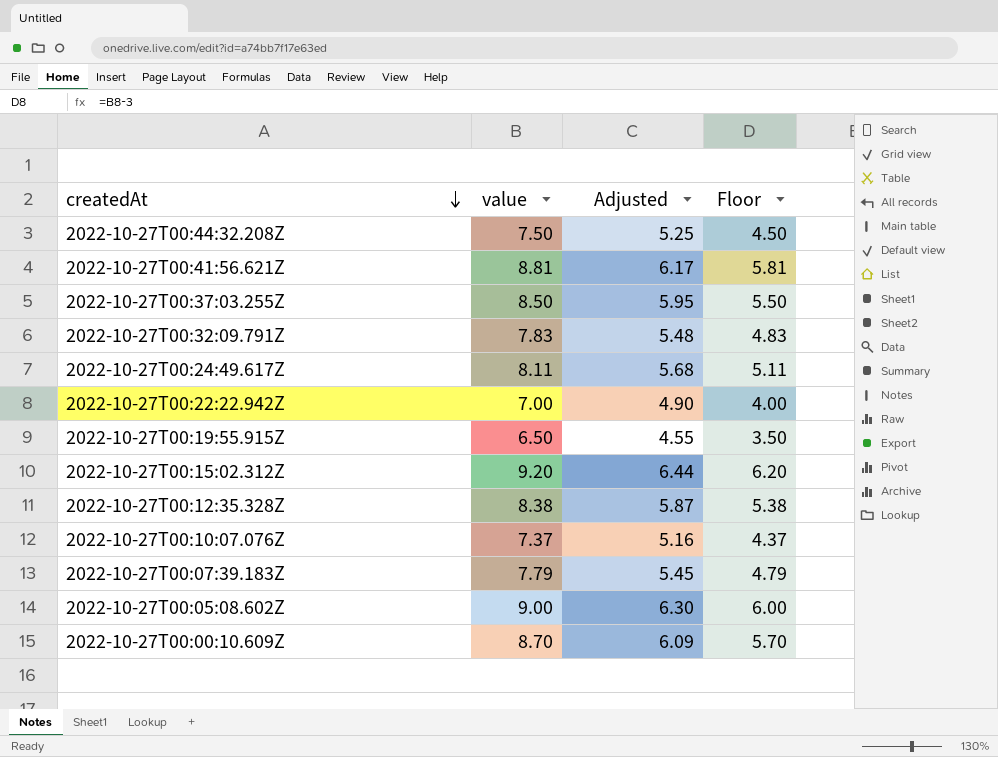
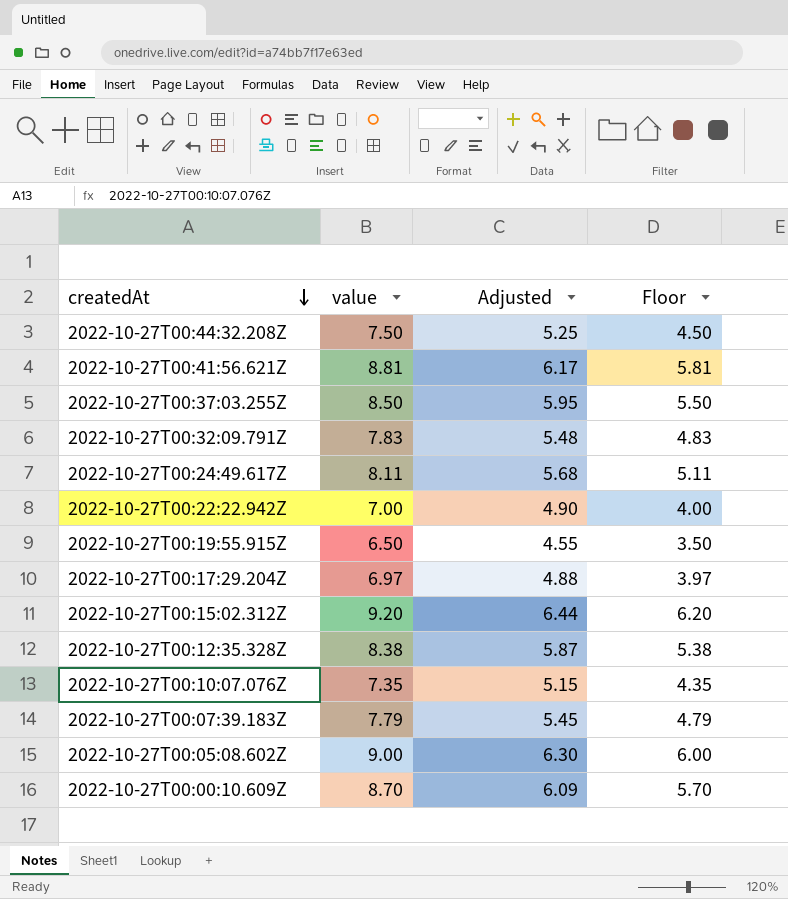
row 2022-10-27T00:17:29.204Z: none -> 6.97 | 4.88 | 3.97
2022-10-27T00:10:07.076Z | value: 7.37 -> 7.35
2022-10-27T00:10:07.076Z | Adjusted: 5.16 -> 5.15
2022-10-27T00:10:07.076Z | Floor: 4.37 -> 4.35

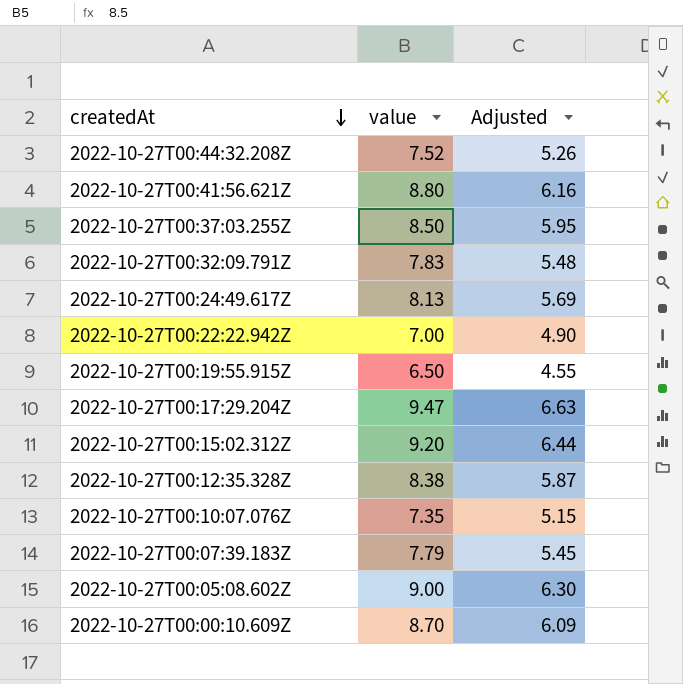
column Floor | formula: [value] - 3 -> none
2022-10-27T00:44:32.208Z | value: 7.50 -> 7.52
2022-10-27T00:44:32.208Z | Adjusted: 5.25 -> 5.26
2022-10-27T00:41:56.621Z | value: 8.81 -> 8.80
2022-10-27T00:41:56.621Z | Adjusted: 6.17 -> 6.16
2022-10-27T00:24:49.617Z | value: 8.11 -> 8.13
2022-10-27T00:24:49.617Z | Adjusted: 5.68 -> 5.69
2022-10-27T00:17:29.204Z | value: 6.97 -> 9.47
2022-10-27T00:17:29.204Z | Adjusted: 4.88 -> 6.63

